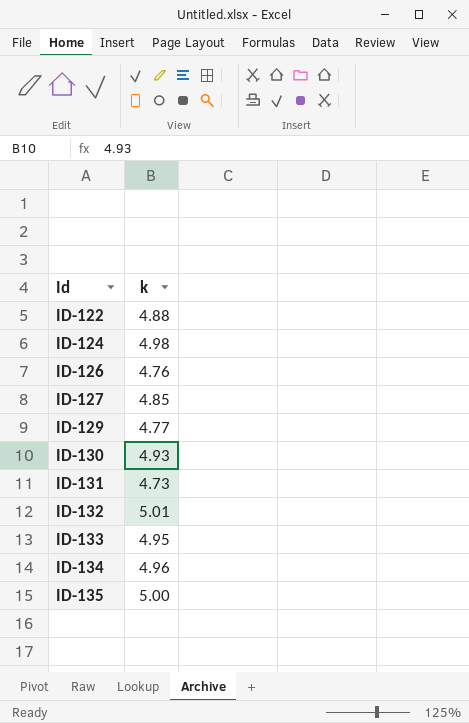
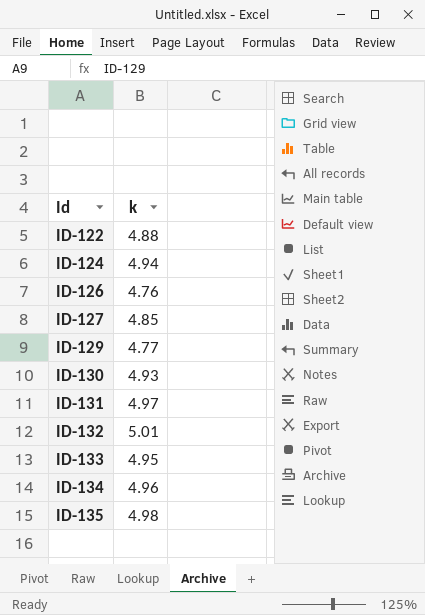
ID-124 | k: 4.98 -> 4.94
ID-131 | k: 4.73 -> 4.97
ID-135 | k: 5.00 -> 4.98

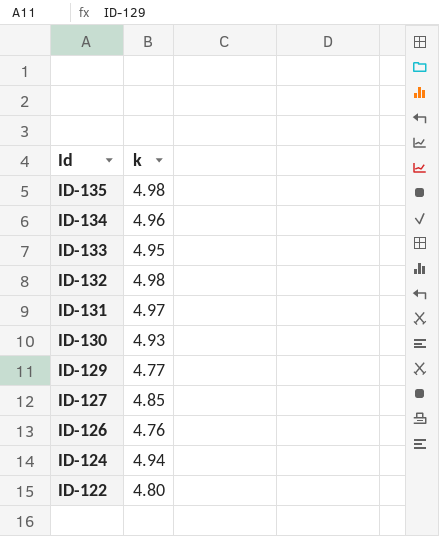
row order: Id ascending -> Id descending
ID-132 | k: 5.01 -> 4.98
ID-122 | k: 4.88 -> 4.80

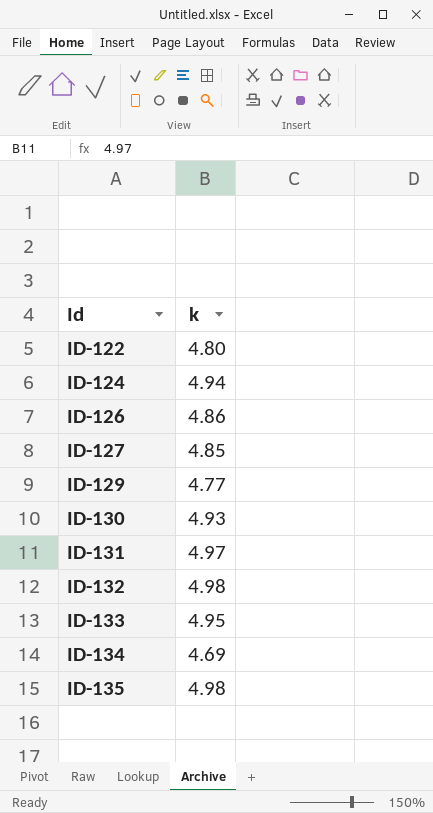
row order: Id descending -> Id ascending
ID-126 | k: 4.76 -> 4.86
ID-134 | k: 4.96 -> 4.69

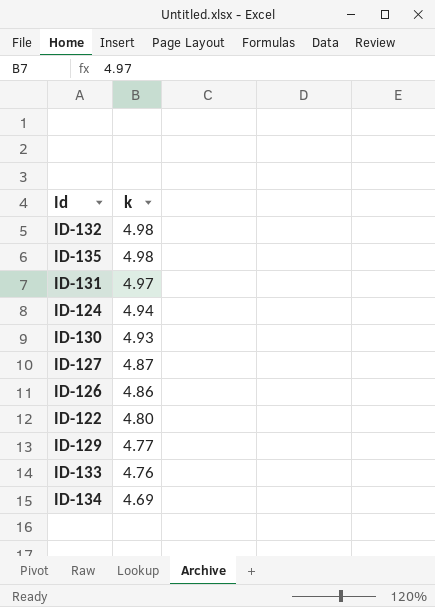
row order: Id ascending -> k descending
ID-127 | k: 4.85 -> 4.87
ID-133 | k: 4.95 -> 4.76

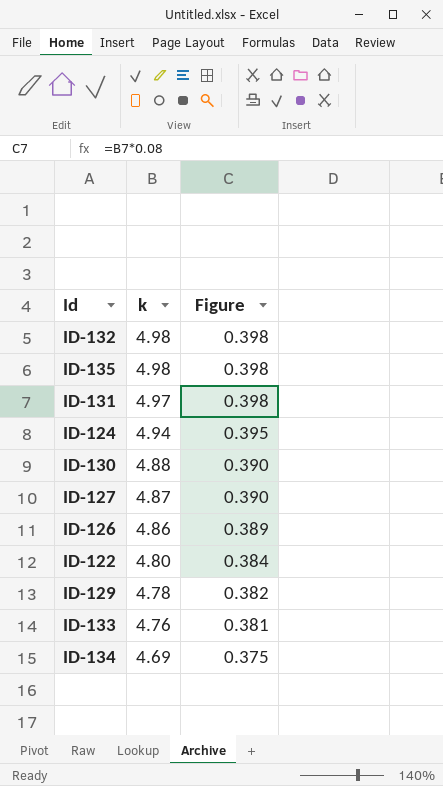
column Figure | formula: none -> [k] * 0.08
ID-130 | k: 4.93 -> 4.88
ID-129 | k: 4.77 -> 4.78

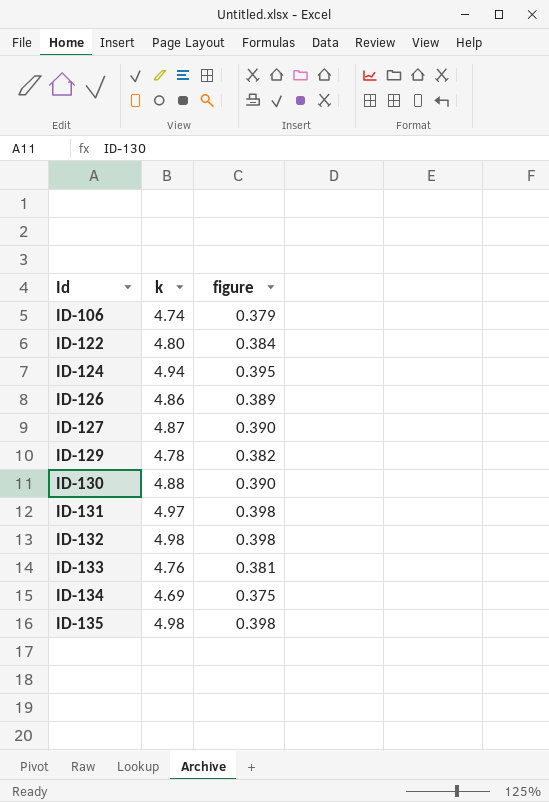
row order: k descending -> Id ascending
column name: Figure -> figure
row ID-106: none -> 4.74 | 0.379

